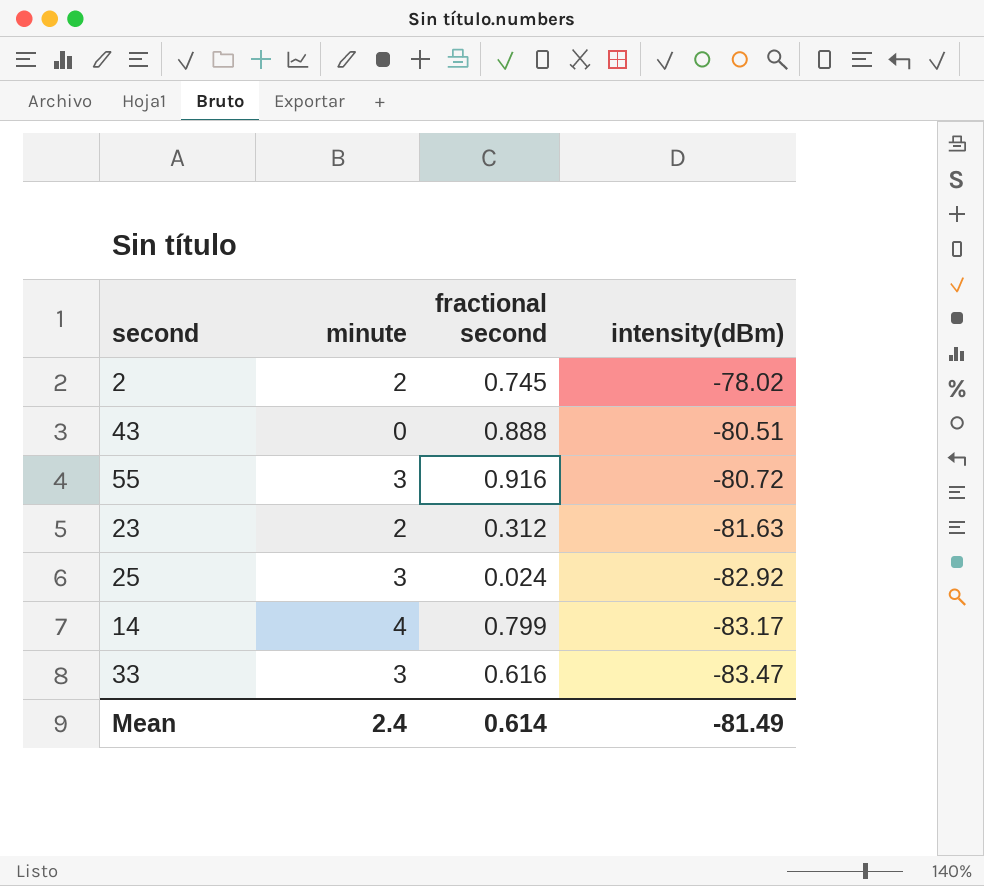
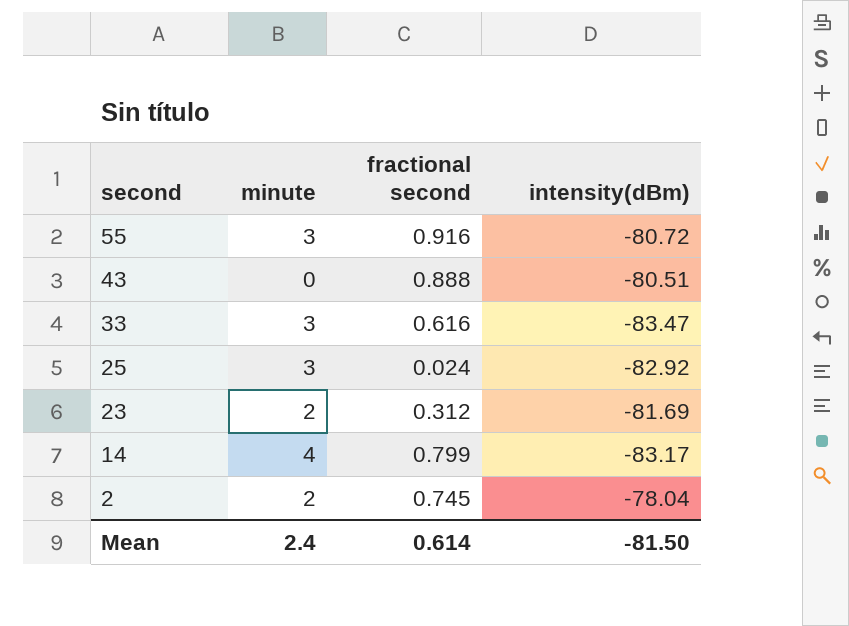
row order: intensity(dBm) descending -> second descending
23 | intensity(dBm): -81.63 -> -81.69
2 | intensity(dBm): -78.02 -> -78.04
Mean | intensity(dBm): -81.49 -> -81.50

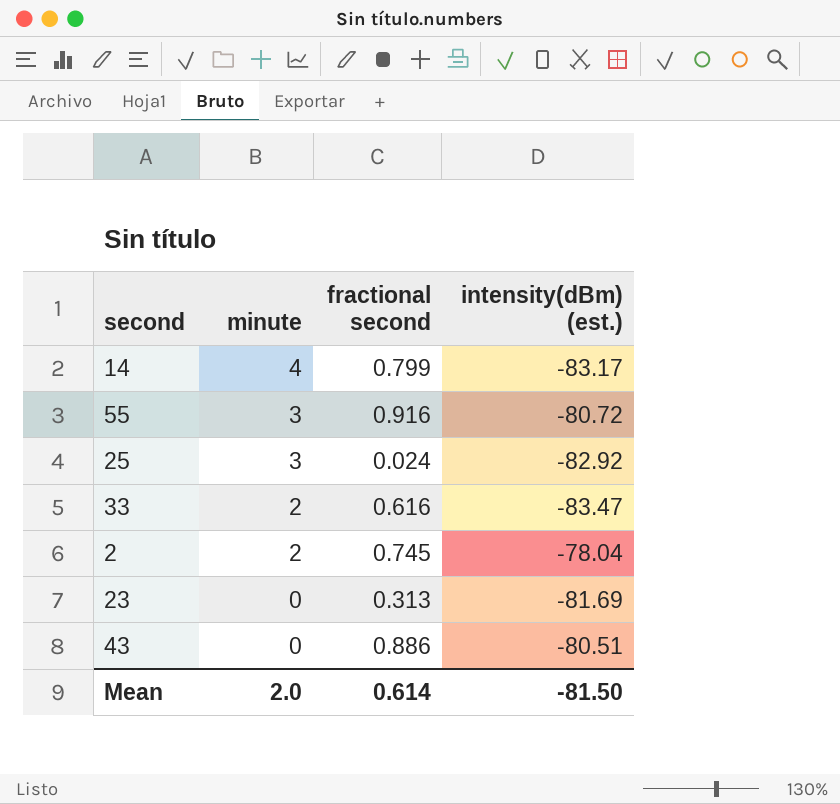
row order: second descending -> minute descending
column name: intensity(dBm) -> intensity(dBm) (est.)
33 | minute: 3 -> 2
23 | minute: 2 -> 0
23 | fractional second: 0.312 -> 0.313
43 | fractional second: 0.888 -> 0.886
Mean | minute: 2.4 -> 2.0

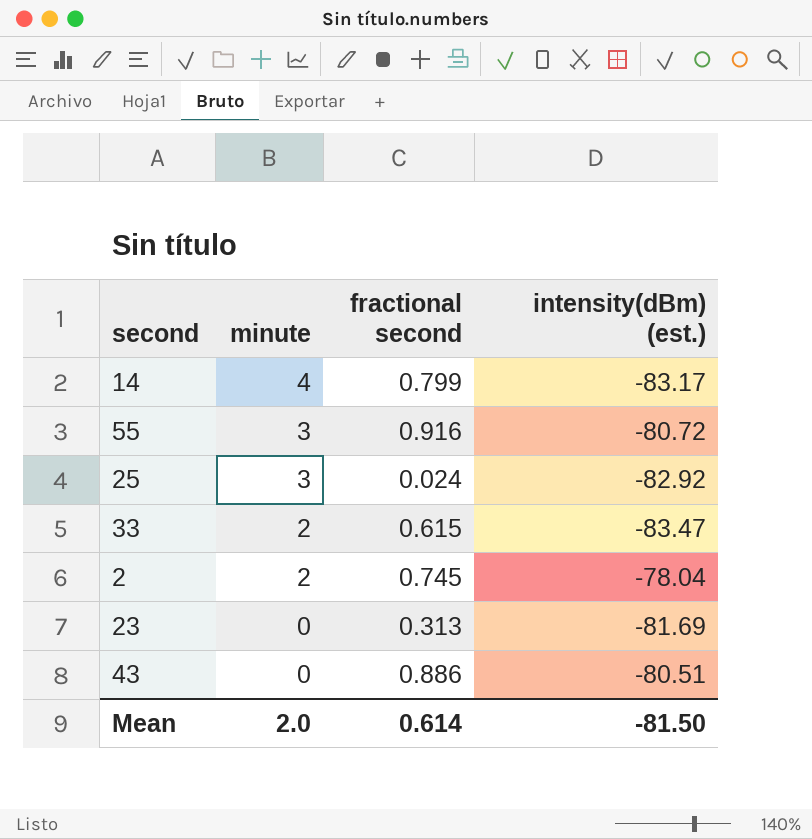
33 | fractional second: 0.616 -> 0.615

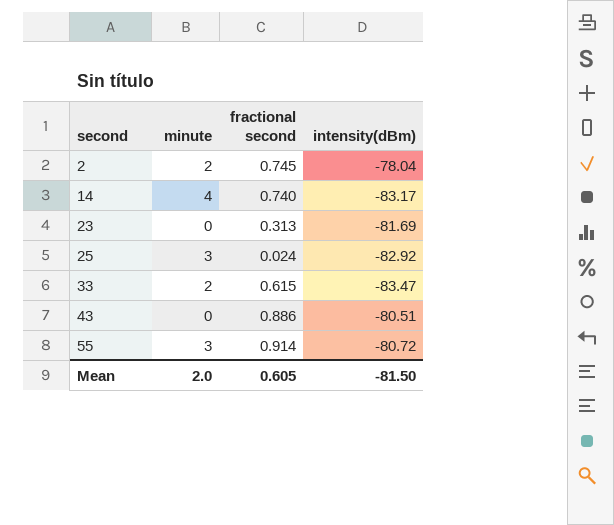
row order: minute descending -> second ascending
column name: intensity(dBm) (est.) -> intensity(dBm)
14 | fractional second: 0.799 -> 0.740
55 | fractional second: 0.916 -> 0.914
Mean | fractional second: 0.614 -> 0.605

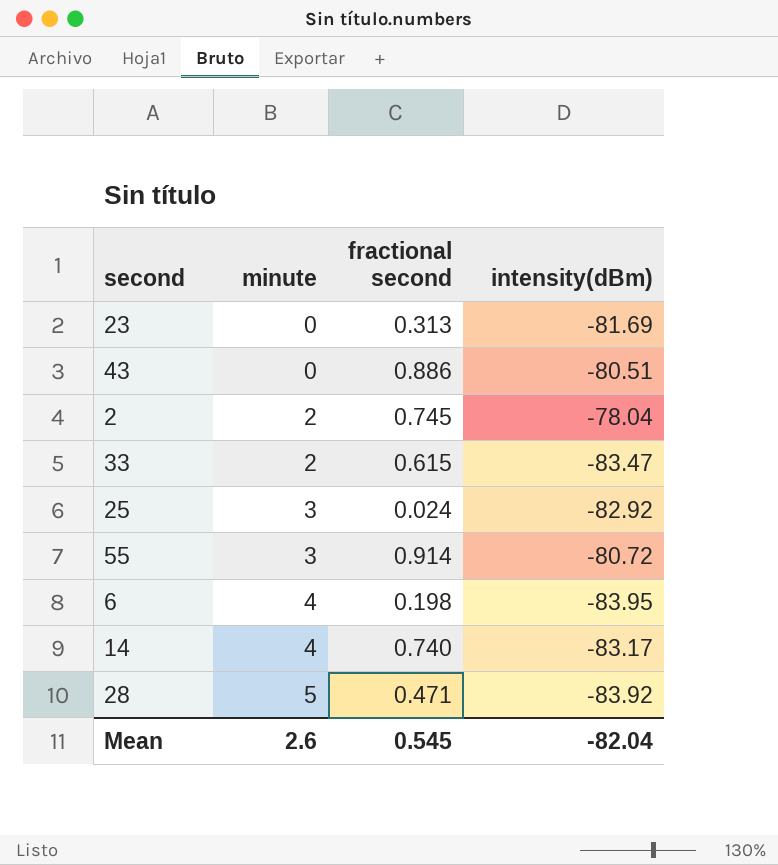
row order: second ascending -> minute ascending
row 6: none -> 4 | 0.198 | -83.95
row 28: none -> 5 | 0.471 | -83.92
Mean | minute: 2.0 -> 2.6
Mean | fractional second: 0.605 -> 0.545
Mean | intensity(dBm): -81.50 -> -82.04

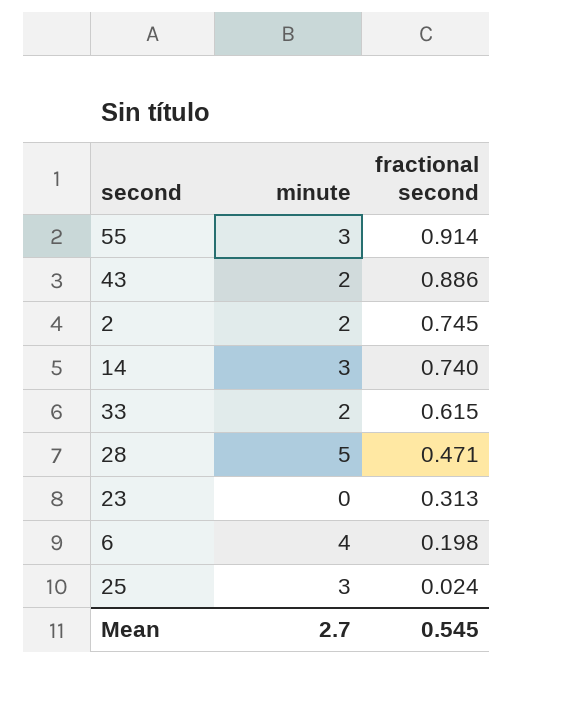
row order: minute ascending -> fractional second descending
column intensity(dBm) | position: 4 -> none
43 | minute: 0 -> 2
14 | minute: 4 -> 3
Mean | minute: 2.6 -> 2.7

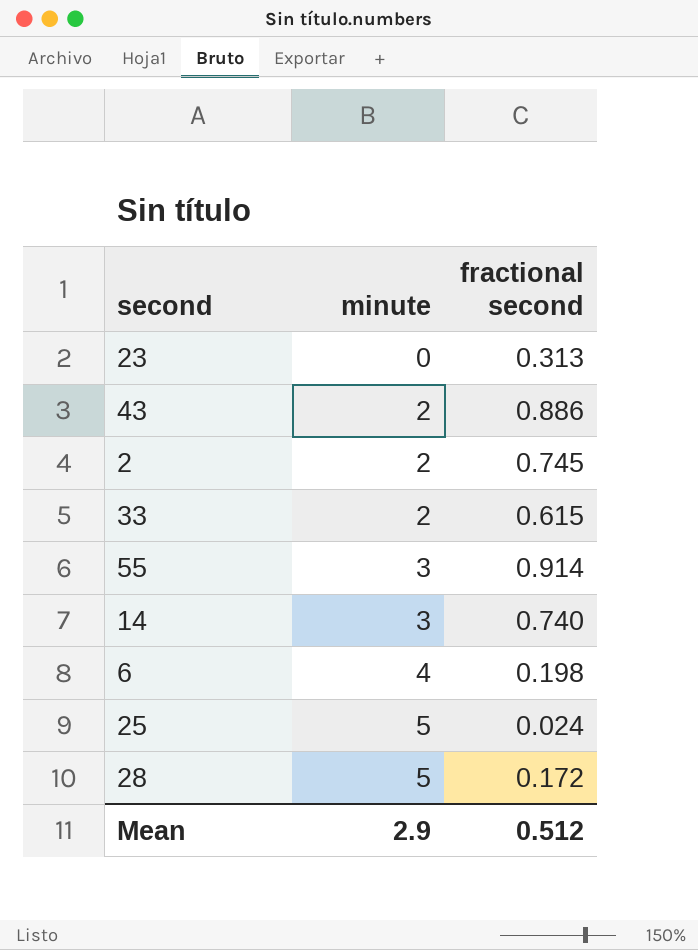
row order: fractional second descending -> minute ascending
25 | minute: 3 -> 5
28 | fractional second: 0.471 -> 0.172
Mean | minute: 2.7 -> 2.9
Mean | fractional second: 0.545 -> 0.512

